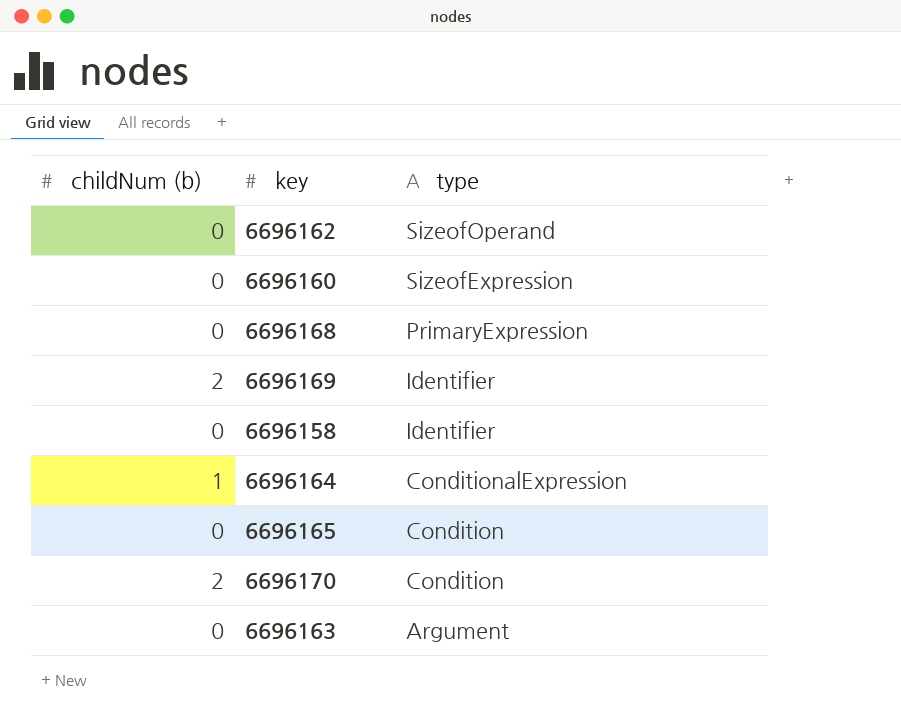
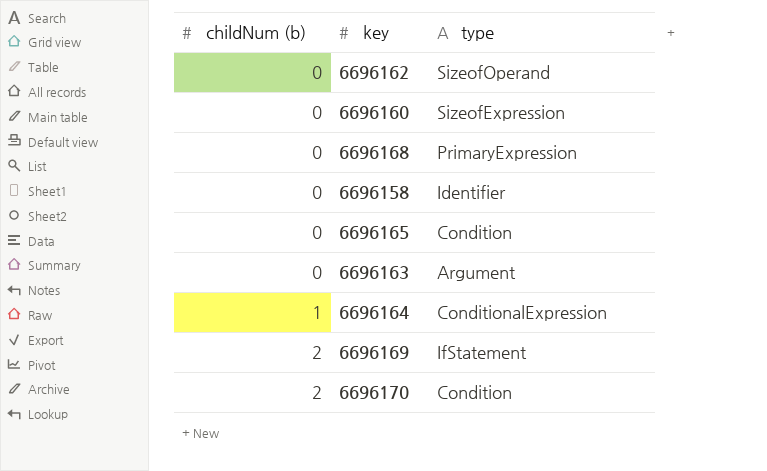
row order: type descending -> childNum (b) ascending
6696169 | type: Identifier -> IfStatement

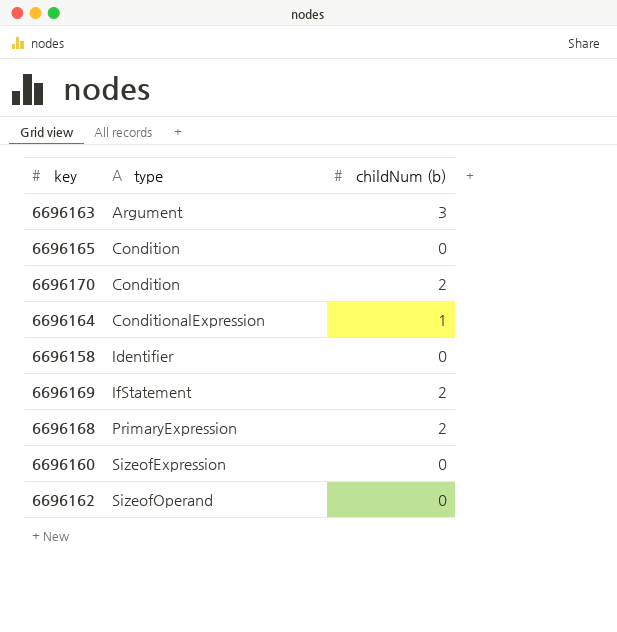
row order: childNum (b) ascending -> type ascending
column childNum (b) | position: 1 -> 3
6696163 | childNum (b): 0 -> 3
6696168 | childNum (b): 0 -> 2

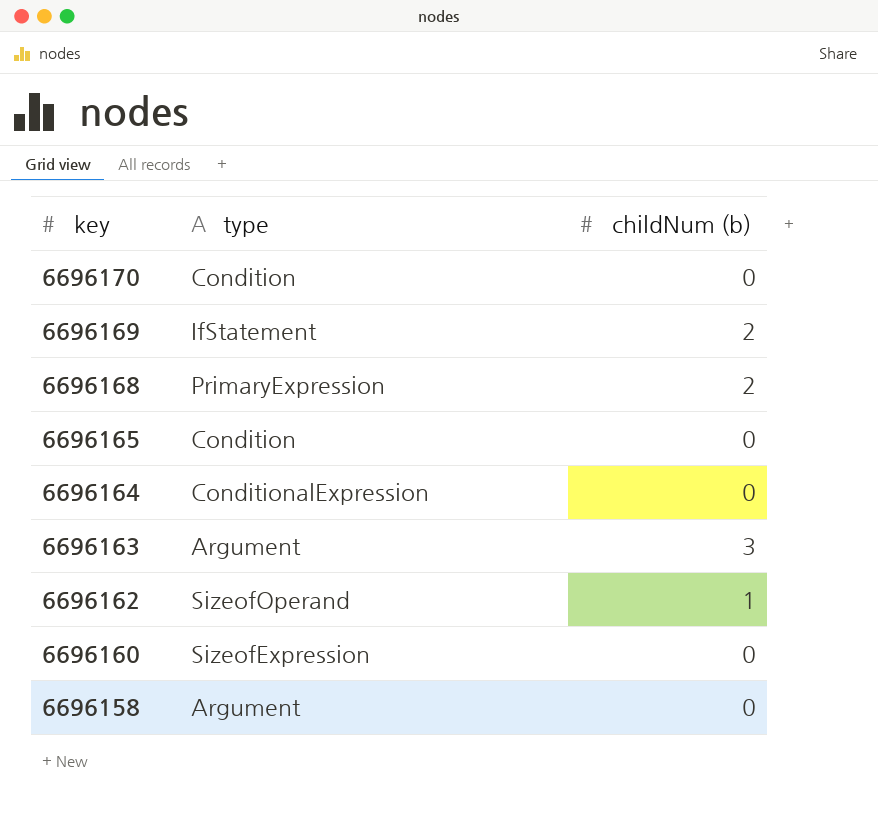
row order: type ascending -> key descending
6696170 | childNum (b): 2 -> 0
6696164 | childNum (b): 1 -> 0
6696162 | childNum (b): 0 -> 1
6696158 | type: Identifier -> Argument

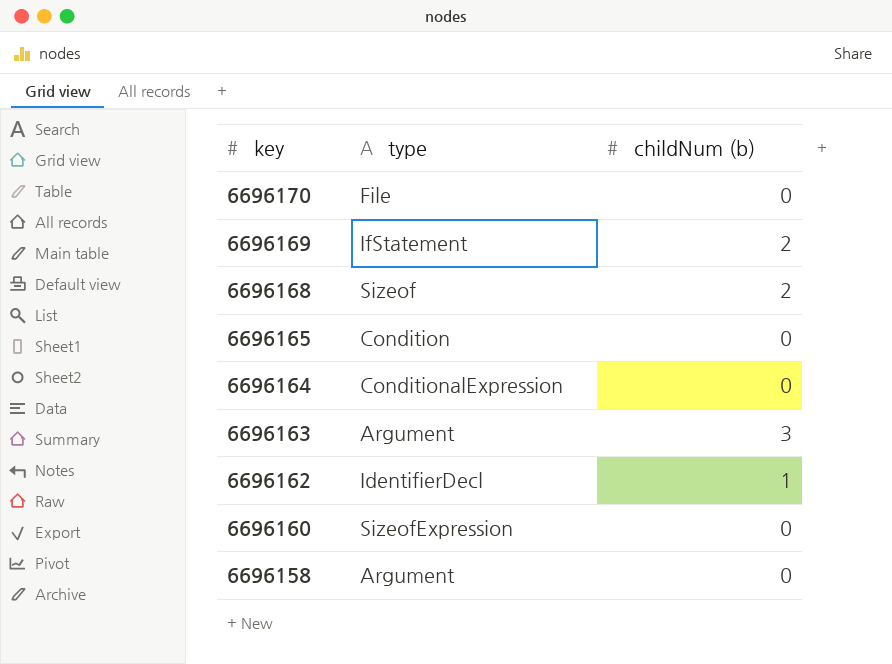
6696170 | type: Condition -> File
6696168 | type: PrimaryExpression -> Sizeof
6696162 | type: SizeofOperand -> IdentifierDecl

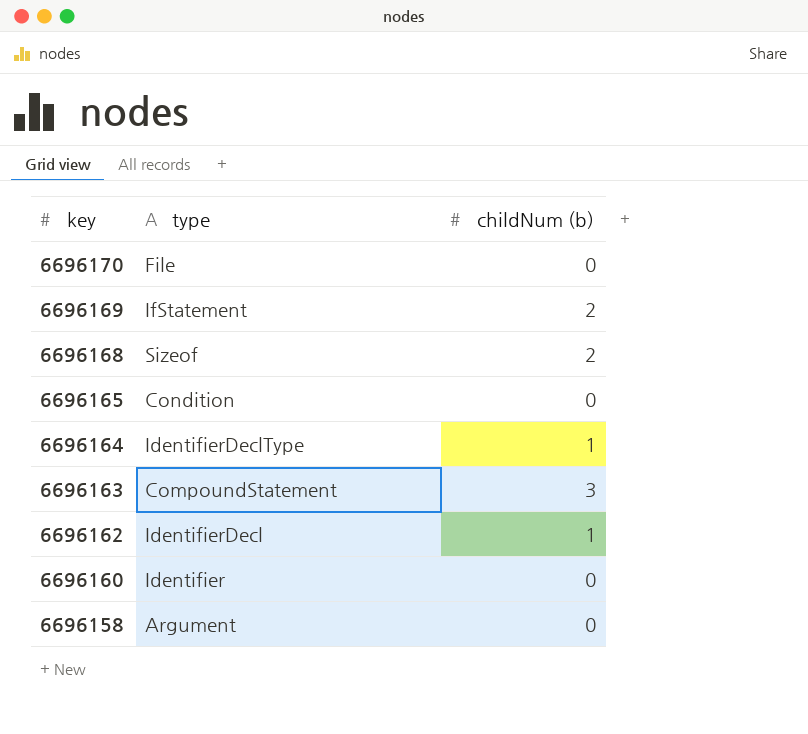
6696164 | type: ConditionalExpression -> IdentifierDeclType
6696164 | childNum (b): 0 -> 1
6696163 | type: Argument -> CompoundStatement
6696160 | type: SizeofExpression -> Identifier

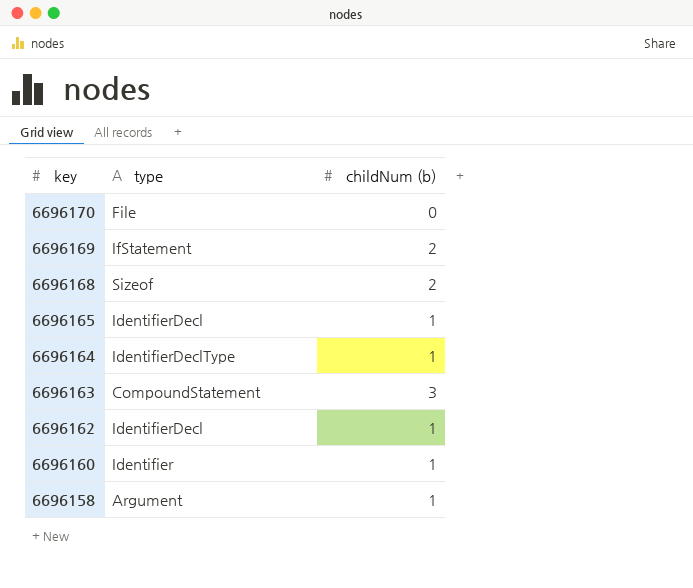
6696165 | type: Condition -> IdentifierDecl
6696165 | childNum (b): 0 -> 1
6696160 | childNum (b): 0 -> 1
6696158 | childNum (b): 0 -> 1

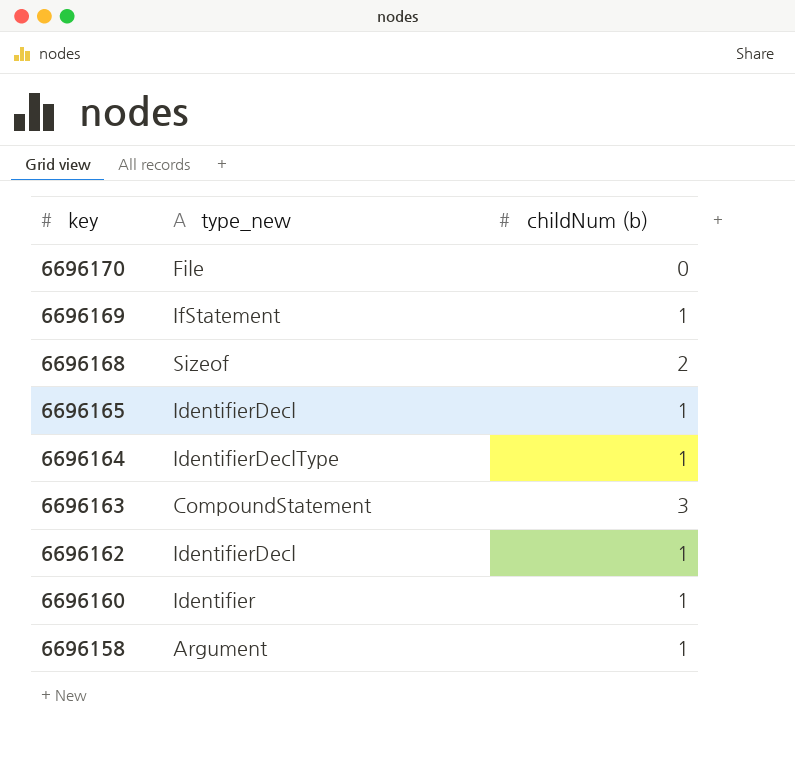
column name: type -> type_new
6696169 | childNum (b): 2 -> 1

